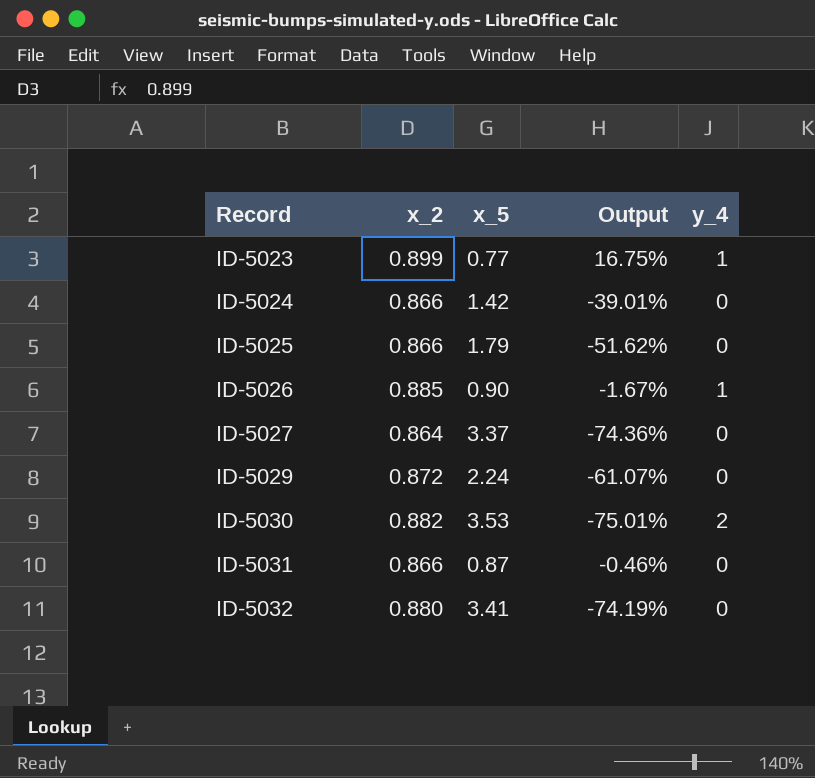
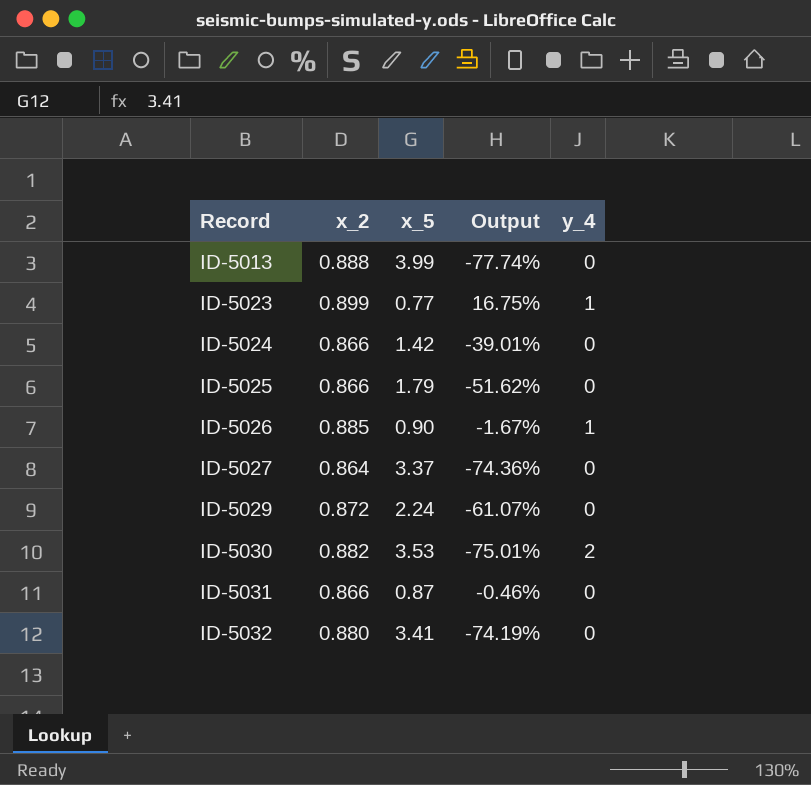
row ID-5013: none -> 0.888 | 3.99 | -77.74% | 0

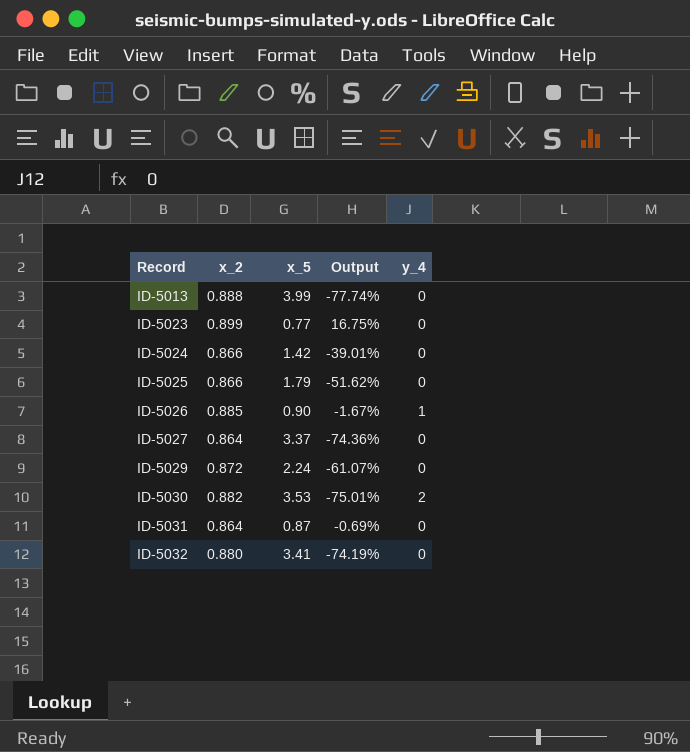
ID-5023 | y_4: 1 -> 0
ID-5031 | x_2: 0.866 -> 0.864
ID-5031 | Output: -0.46% -> -0.69%

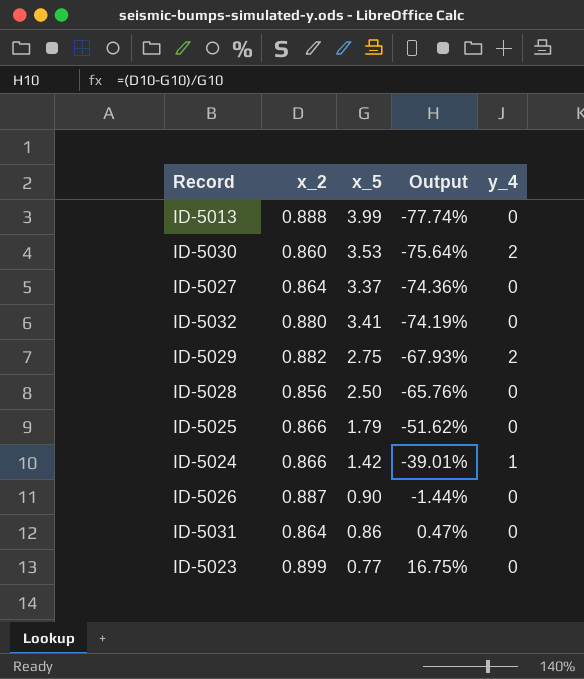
row order: Record ascending -> Output ascending
ID-5030 | x_2: 0.882 -> 0.860
ID-5030 | Output: -75.01% -> -75.64%
ID-5029 | x_2: 0.872 -> 0.882
ID-5029 | x_5: 2.24 -> 2.75
ID-5029 | Output: -61.07% -> -67.93%
ID-5029 | y_4: 0 -> 2
row ID-5028: none -> 0.856 | 2.50 | -65.76% | 0
ID-5024 | y_4: 0 -> 1
ID-5026 | x_2: 0.885 -> 0.887
ID-5026 | Output: -1.67% -> -1.44%
ID-5026 | y_4: 1 -> 0
ID-5031 | x_5: 0.87 -> 0.86
ID-5031 | Output: -0.69% -> 0.47%

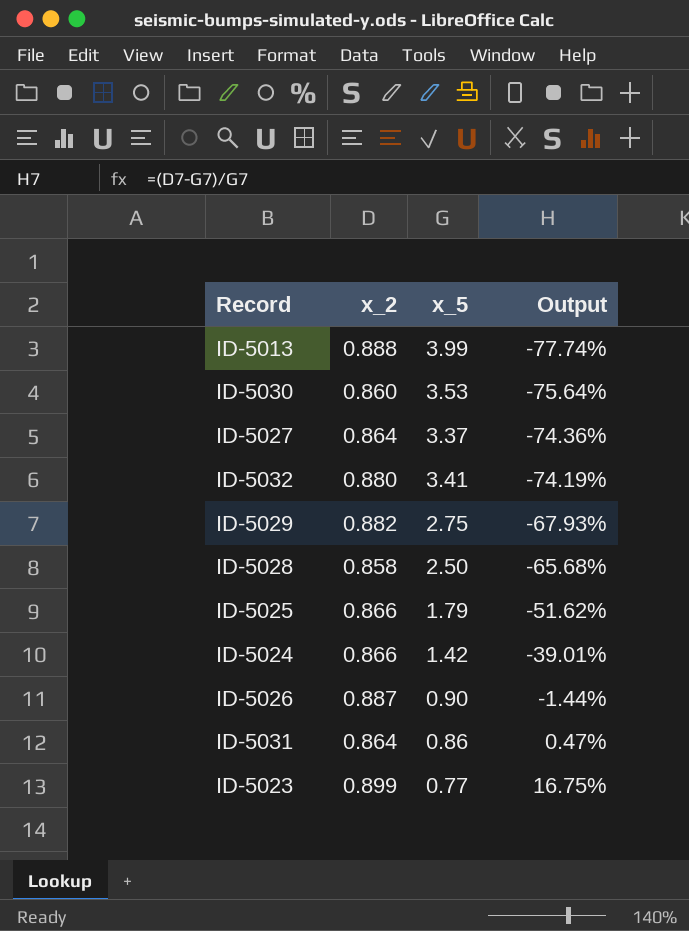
column y_4 | position: 5 -> none
ID-5028 | x_2: 0.856 -> 0.858
ID-5028 | Output: -65.76% -> -65.68%

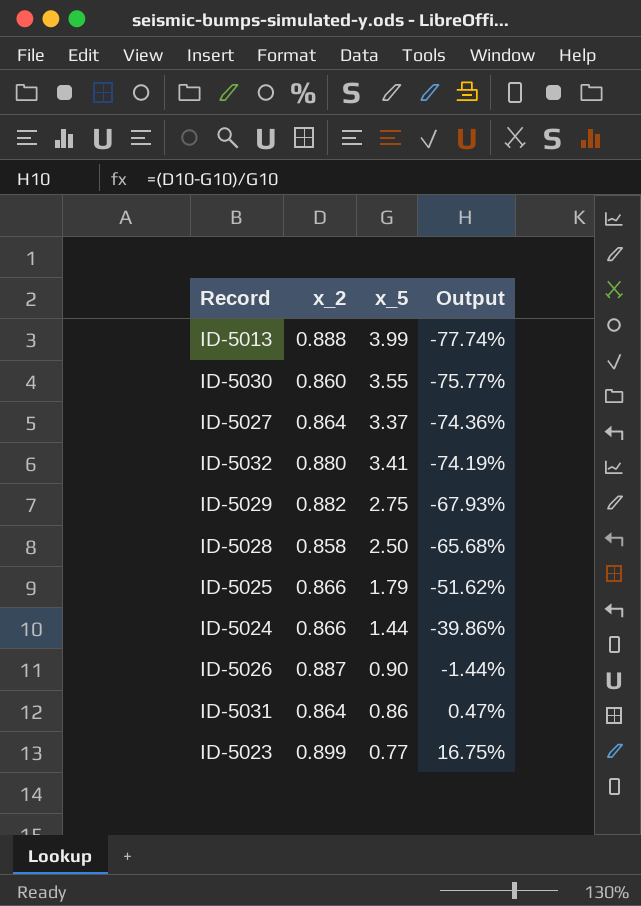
ID-5030 | x_5: 3.53 -> 3.55
ID-5030 | Output: -75.64% -> -75.77%
ID-5024 | x_5: 1.42 -> 1.44
ID-5024 | Output: -39.01% -> -39.86%

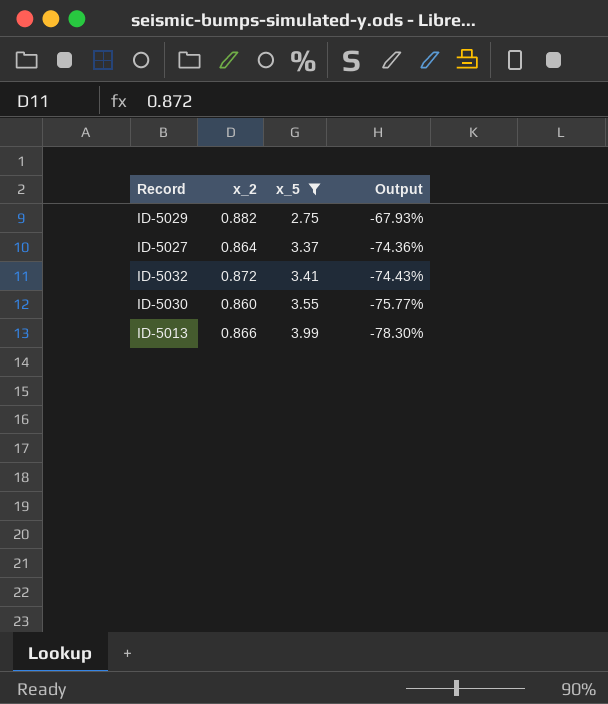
filter: none -> x_5 >= 2.75
row order: Output ascending -> x_5 ascending
ID-5032 | x_2: 0.880 -> 0.872
ID-5032 | Output: -74.19% -> -74.43%
ID-5013 | x_2: 0.888 -> 0.866
ID-5013 | Output: -77.74% -> -78.30%

